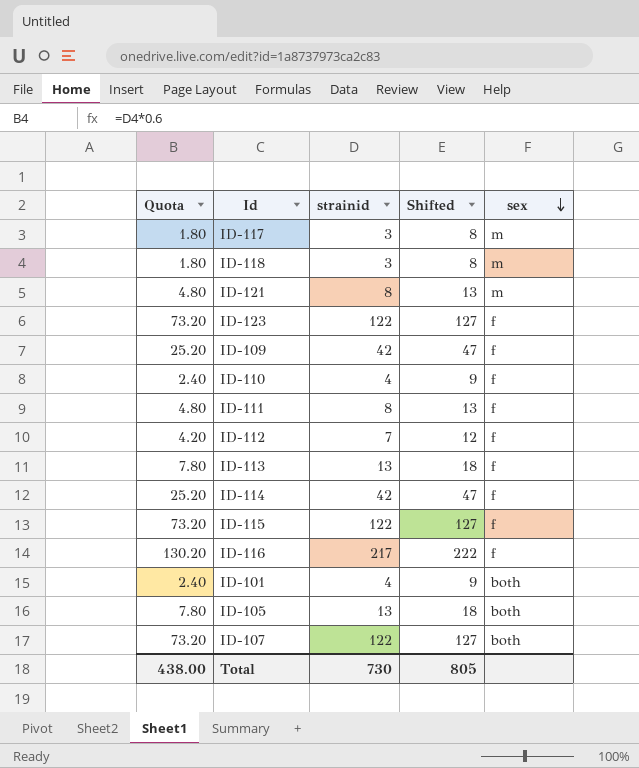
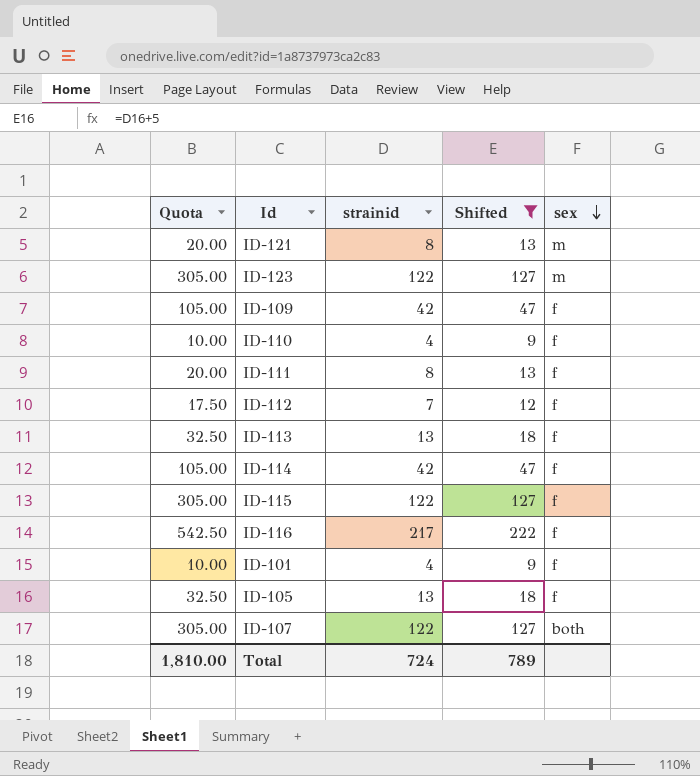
filter: none -> Shifted != 8
column Quota | formula: [strainid] * 0.6 -> [strainid] * 2.5
ID-123 | sex: f -> m
ID-101 | sex: both -> f
ID-105 | sex: both -> f
Total | Quota: 438.00 -> 1,810.00
Total | strainid: 730 -> 724
Total | Shifted: 805 -> 789

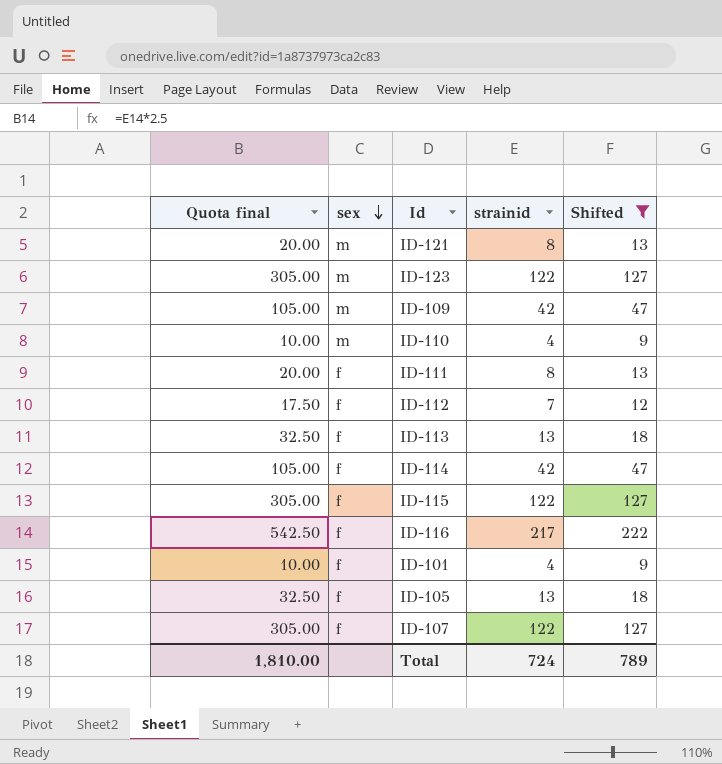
column name: Quota -> Quota final
column sex | position: 5 -> 2
ID-109 | sex: f -> m
ID-110 | sex: f -> m
ID-107 | sex: both -> f

